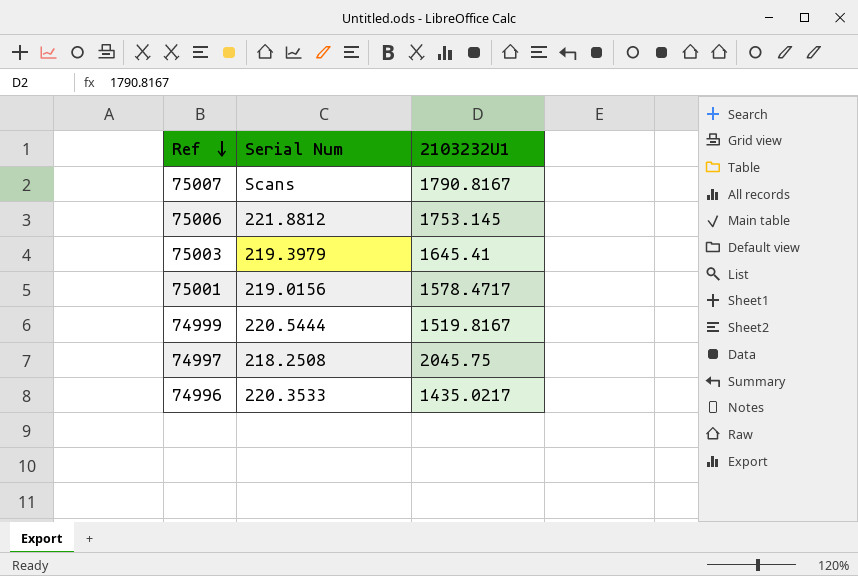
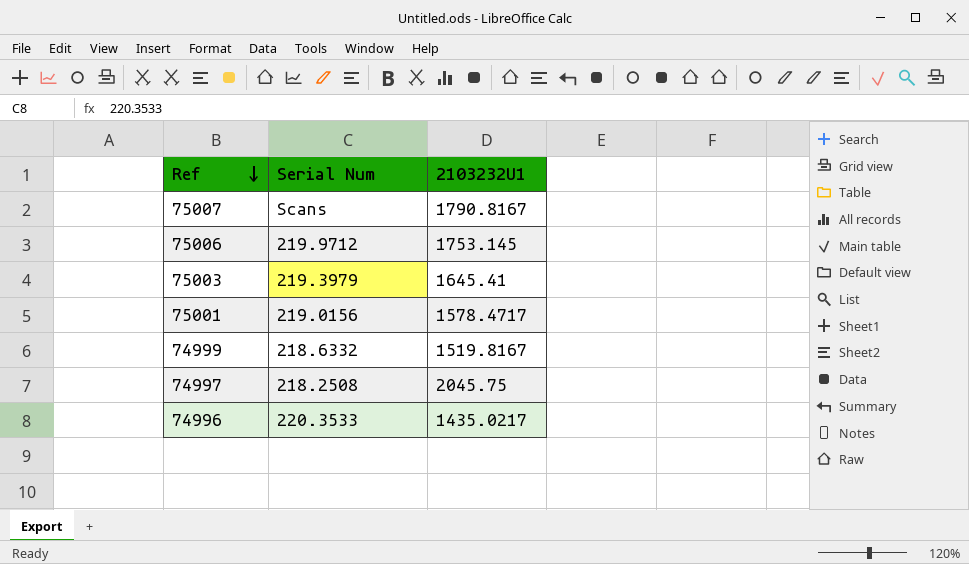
75006 | Serial Num: 221.8812 -> 219.9712
74999 | Serial Num: 220.5444 -> 218.6332

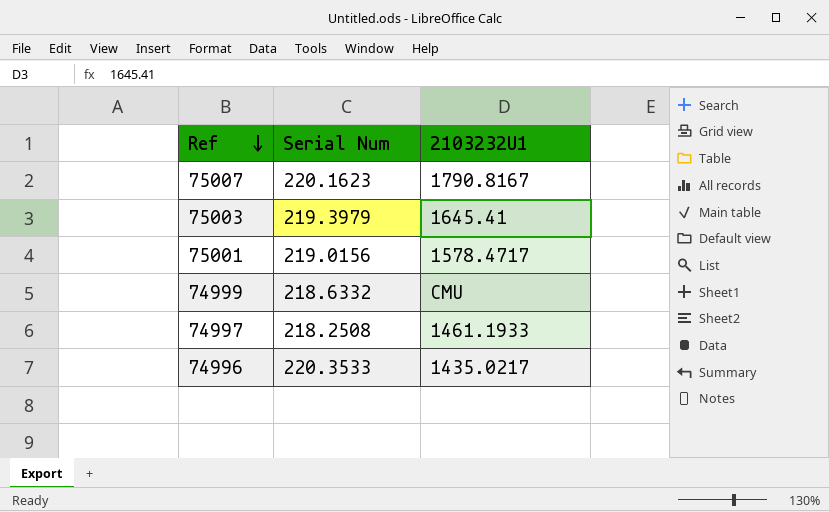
row 75006: 219.9712 | 1753.145 -> none
75007 | Serial Num: Scans -> 220.1623
74999 | 2103232U1: 1519.8167 -> CMU
74997 | 2103232U1: 2045.75 -> 1461.1933

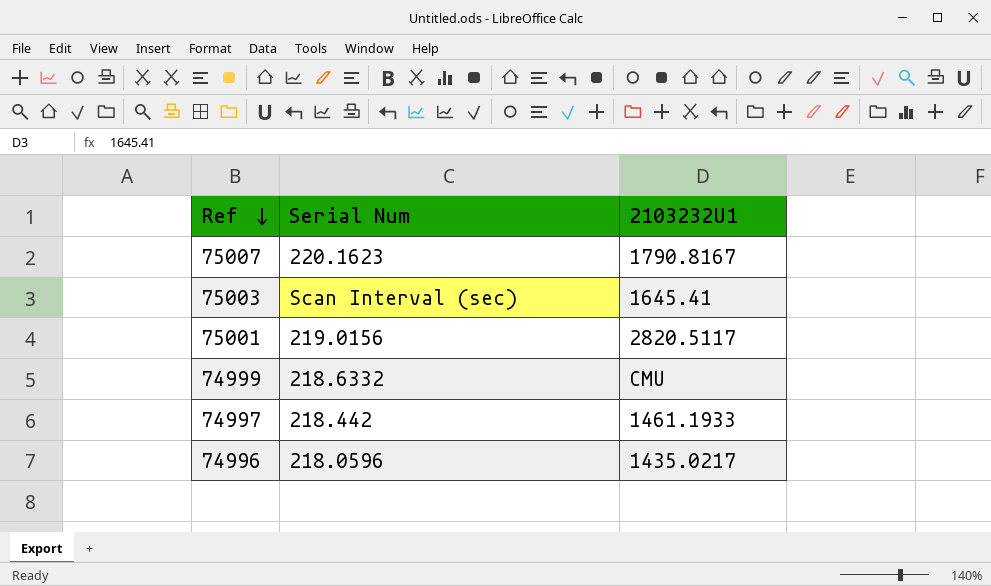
75003 | Serial Num: 219.3979 -> Scan Interval (sec)
75001 | 2103232U1: 1578.4717 -> 2820.5117
74997 | Serial Num: 218.2508 -> 218.442
74996 | Serial Num: 220.3533 -> 218.0596

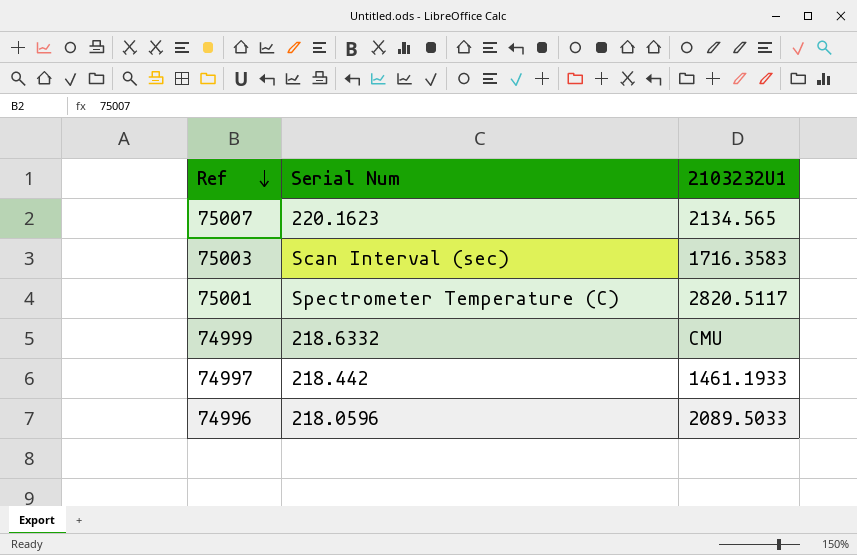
75007 | 2103232U1: 1790.8167 -> 2134.565
75003 | 2103232U1: 1645.41 -> 1716.3583
75001 | Serial Num: 219.0156 -> Spectrometer Temperature (C)
74996 | 2103232U1: 1435.0217 -> 2089.5033

